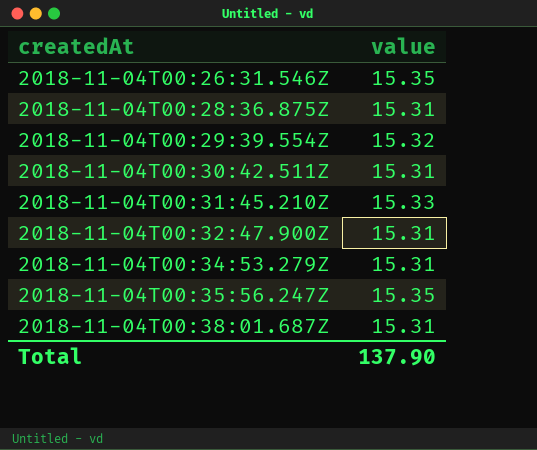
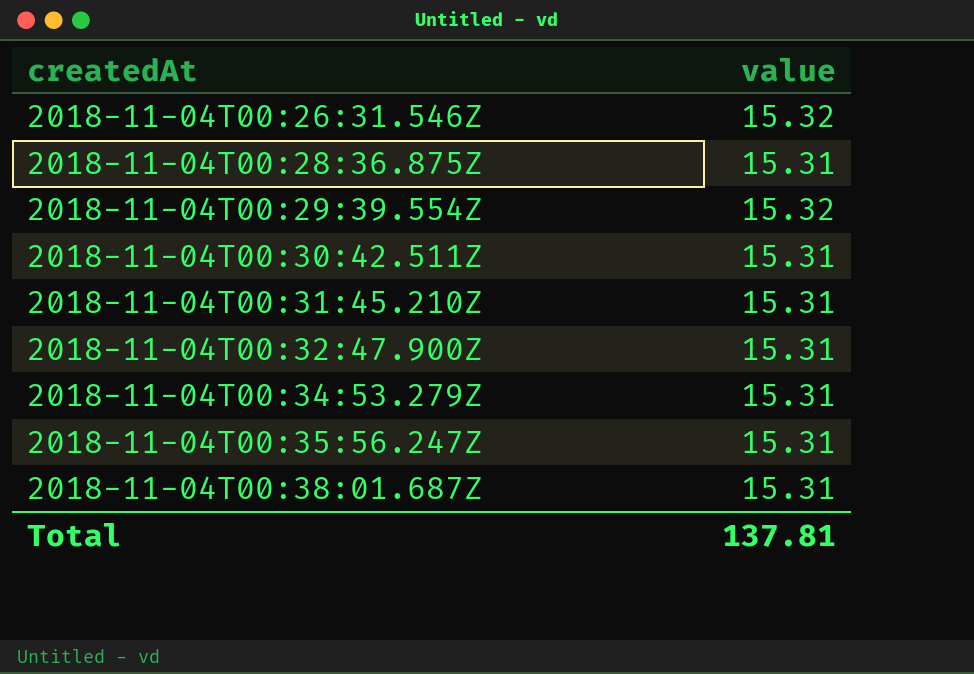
2018-11-04T00:26:31.546Z | value: 15.35 -> 15.32
2018-11-04T00:31:45.210Z | value: 15.33 -> 15.31
2018-11-04T00:35:56.247Z | value: 15.35 -> 15.31
Total | value: 137.90 -> 137.81

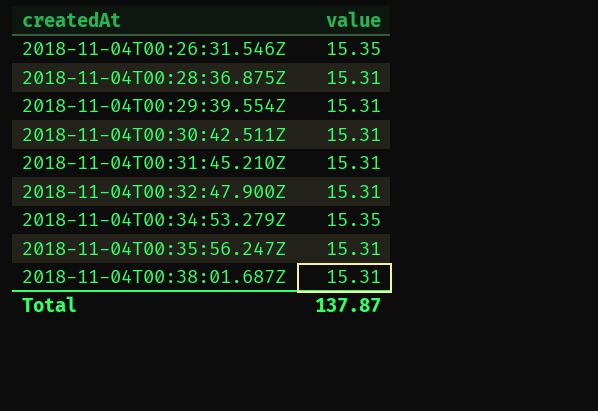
2018-11-04T00:26:31.546Z | value: 15.32 -> 15.35
2018-11-04T00:29:39.554Z | value: 15.32 -> 15.31
2018-11-04T00:34:53.279Z | value: 15.31 -> 15.35
Total | value: 137.81 -> 137.87

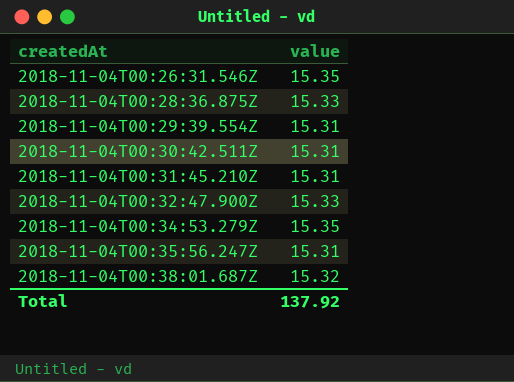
2018-11-04T00:28:36.875Z | value: 15.31 -> 15.33
2018-11-04T00:32:47.900Z | value: 15.31 -> 15.33
2018-11-04T00:38:01.687Z | value: 15.31 -> 15.32
Total | value: 137.87 -> 137.92

